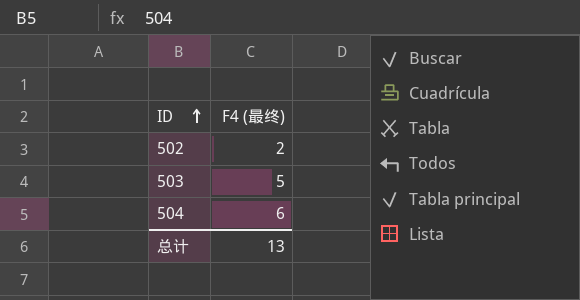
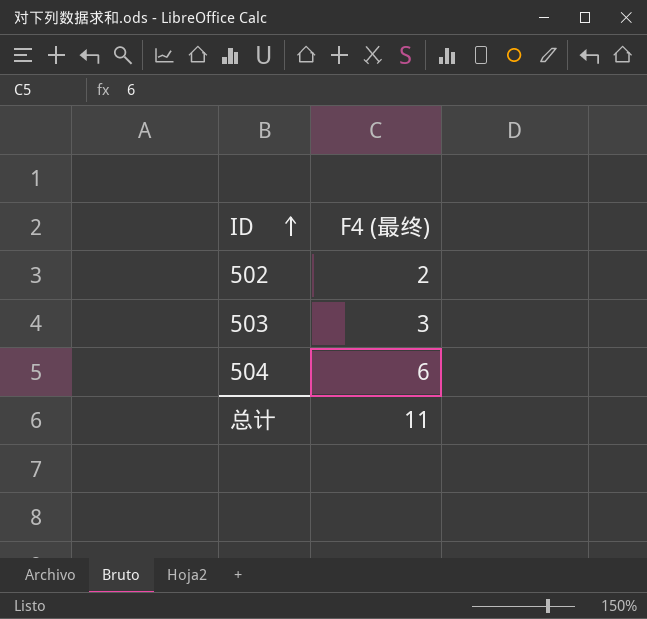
503 | F4 (最终): 5 -> 3
总计 | F4 (最终): 13 -> 11

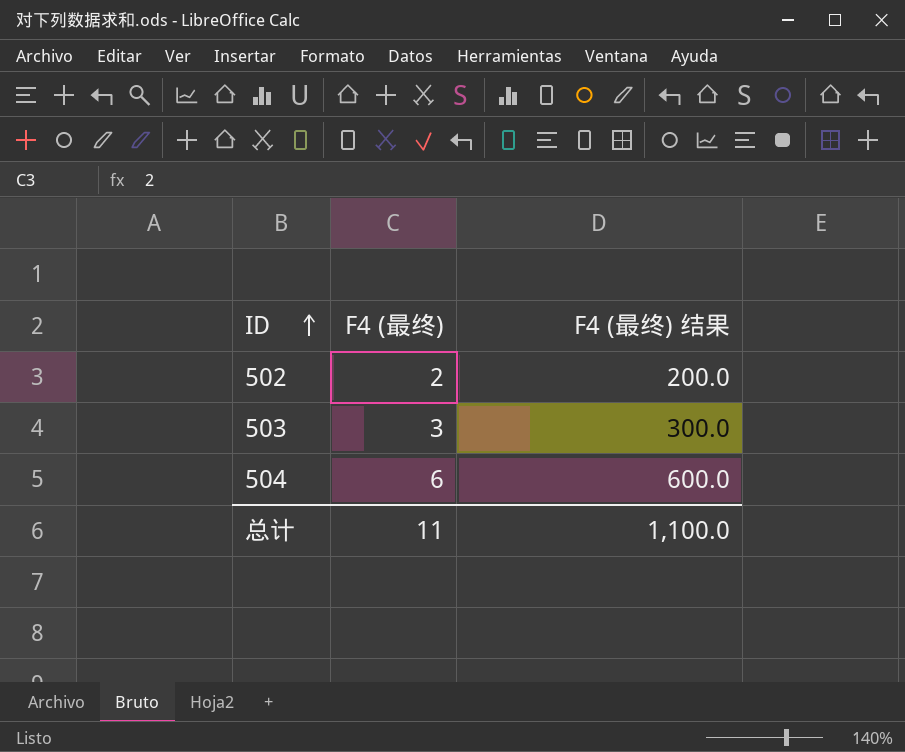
column F4 (最终) 结果 | formula: none -> [F4 (最终)] * 100

